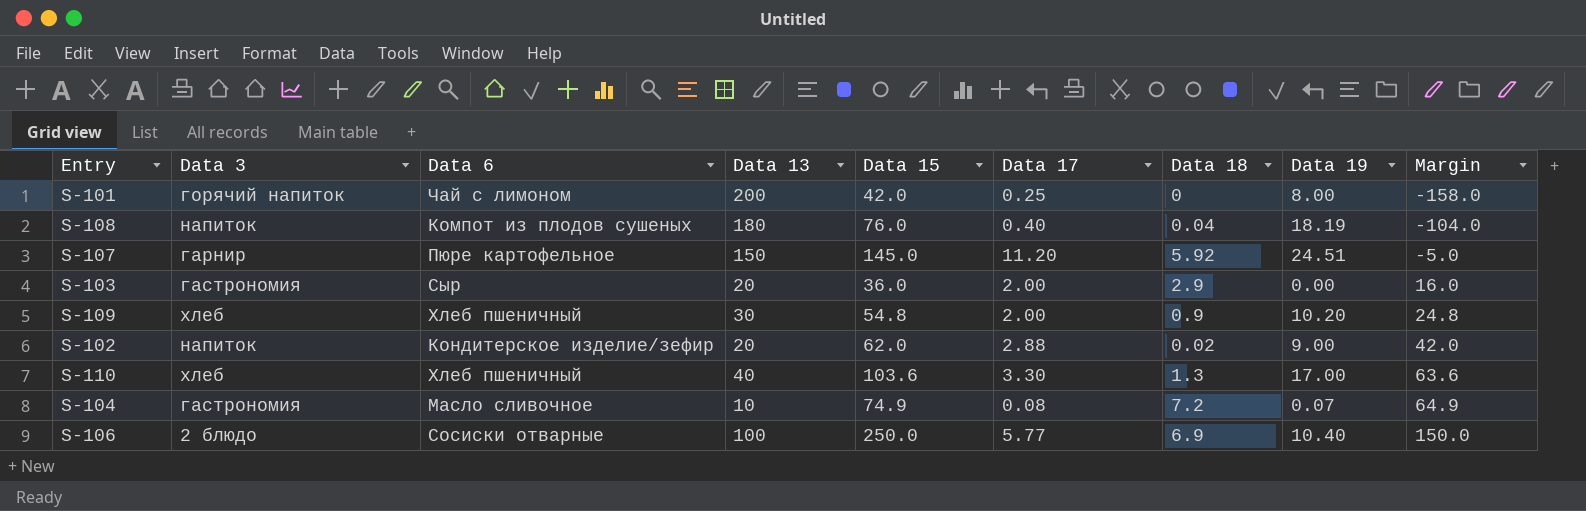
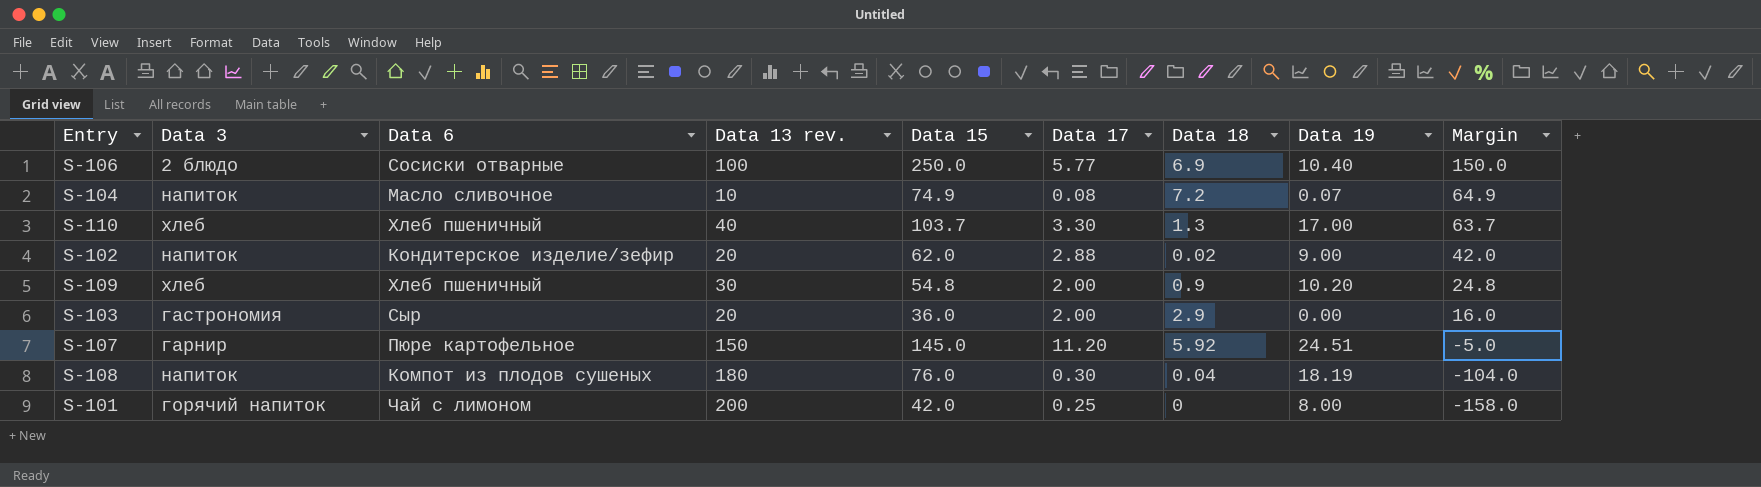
row order: Margin ascending -> Margin descending
column name: Data 13 -> Data 13 rev.
S-104 | Data 3: гастрономия -> напиток
S-110 | Data 15: 103.6 -> 103.7
S-110 | Margin: 63.6 -> 63.7
S-108 | Data 17: 0.40 -> 0.30

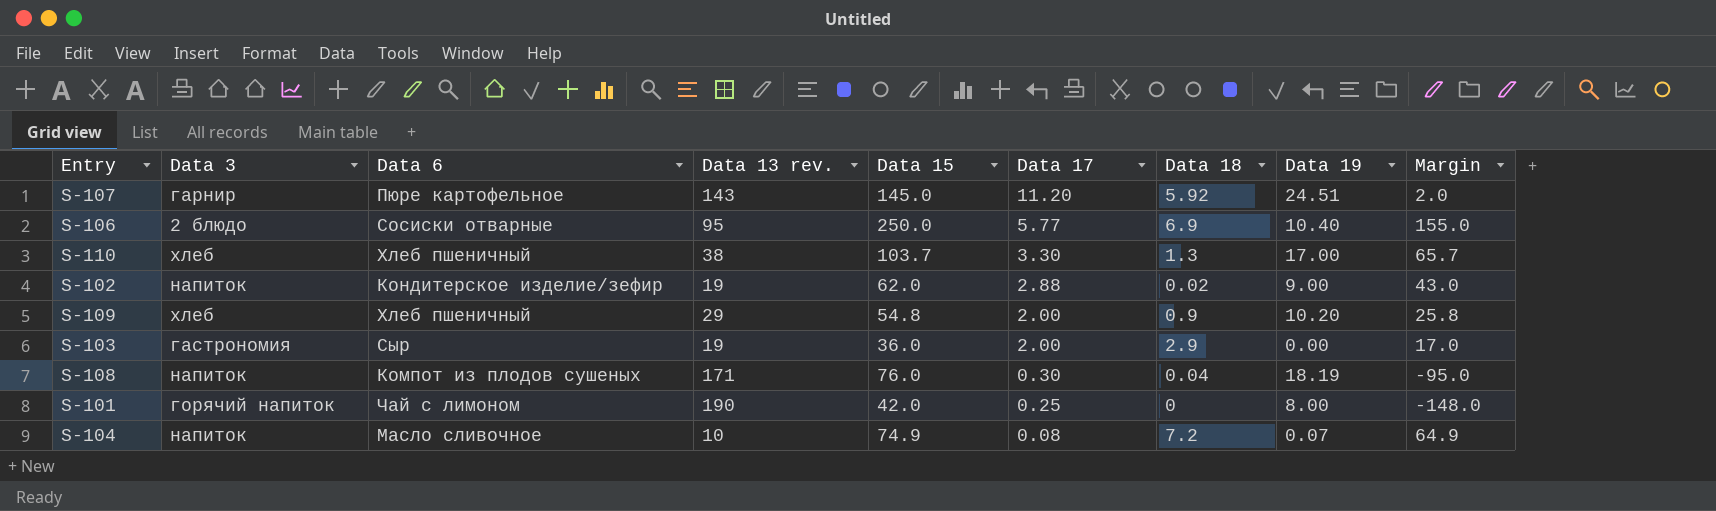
row order: Margin descending -> Data 17 descending
S-107 | Data 13 rev.: 150 -> 143
S-107 | Margin: -5.0 -> 2.0
S-106 | Data 13 rev.: 100 -> 95
S-106 | Margin: 150.0 -> 155.0
S-110 | Data 13 rev.: 40 -> 38
S-110 | Margin: 63.7 -> 65.7
S-102 | Data 13 rev.: 20 -> 19
S-102 | Margin: 42.0 -> 43.0
S-109 | Data 13 rev.: 30 -> 29
S-109 | Margin: 24.8 -> 25.8
S-103 | Data 13 rev.: 20 -> 19
S-103 | Margin: 16.0 -> 17.0
S-108 | Data 13 rev.: 180 -> 171
S-108 | Margin: -104.0 -> -95.0
S-101 | Data 13 rev.: 200 -> 190
S-101 | Margin: -158.0 -> -148.0

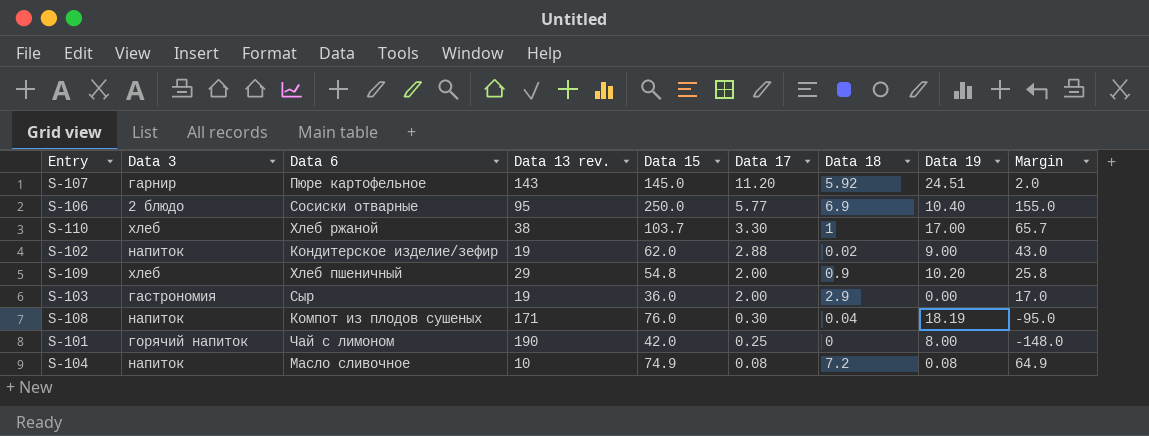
S-110 | Data 6: Хлеб пшеничный -> Хлеб ржаной
S-110 | Data 18: 1.3 -> 1
S-104 | Data 19: 0.07 -> 0.08

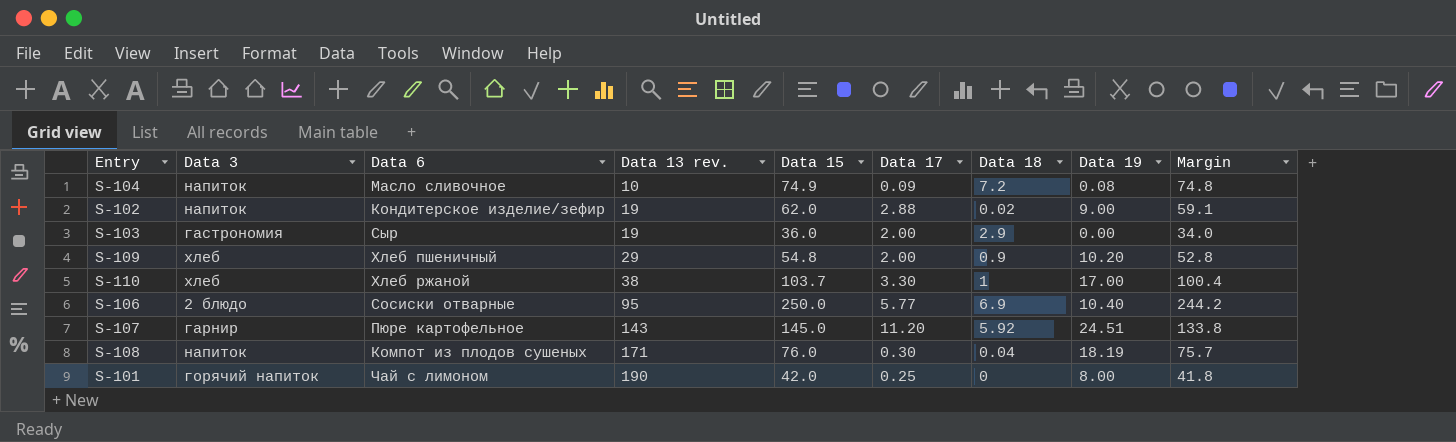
row order: Data 17 descending -> Data 13 rev. ascending
column Margin | formula: [Data 15] - [Data 13 rev.] -> [Data 15] - [Data 17]
S-104 | Data 17: 0.08 -> 0.09

